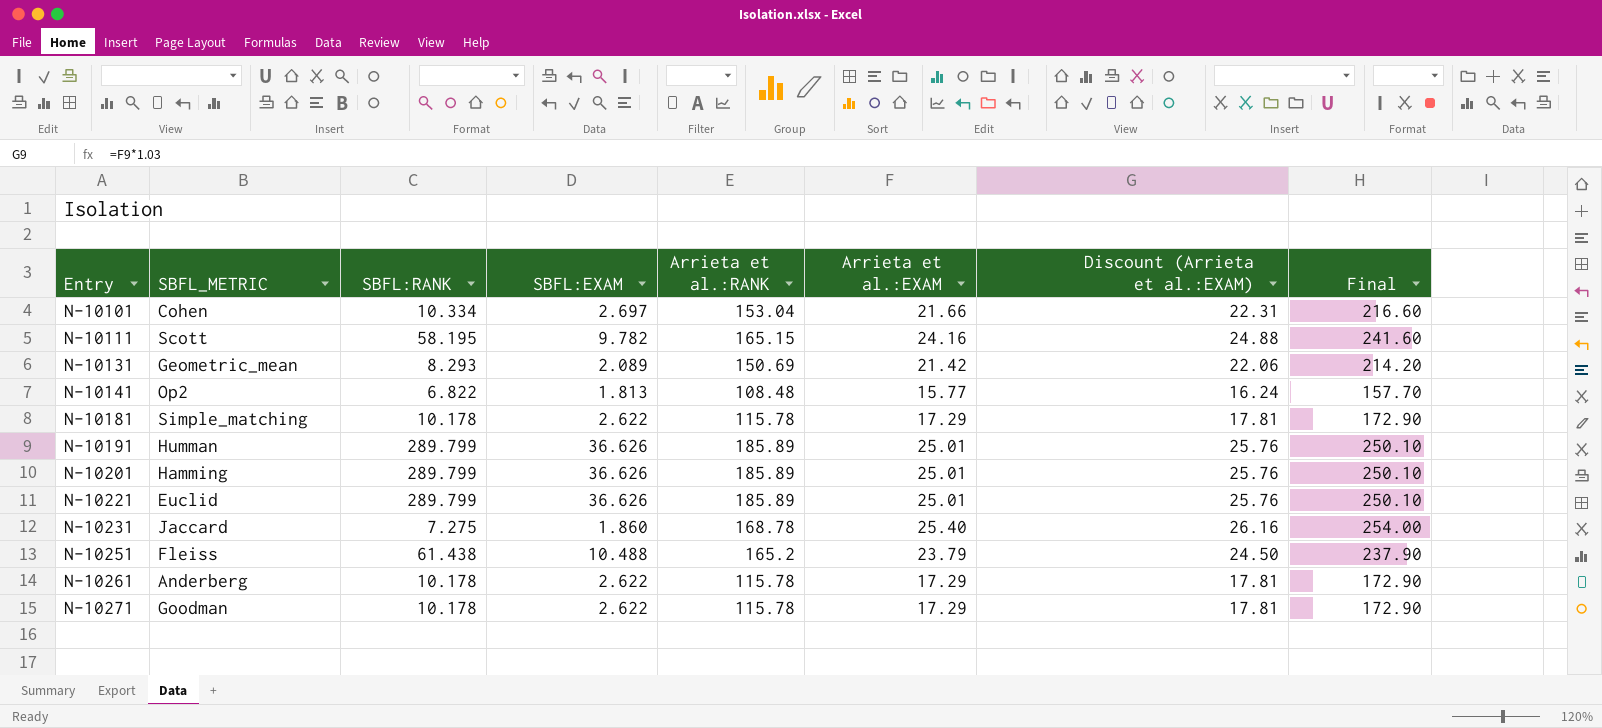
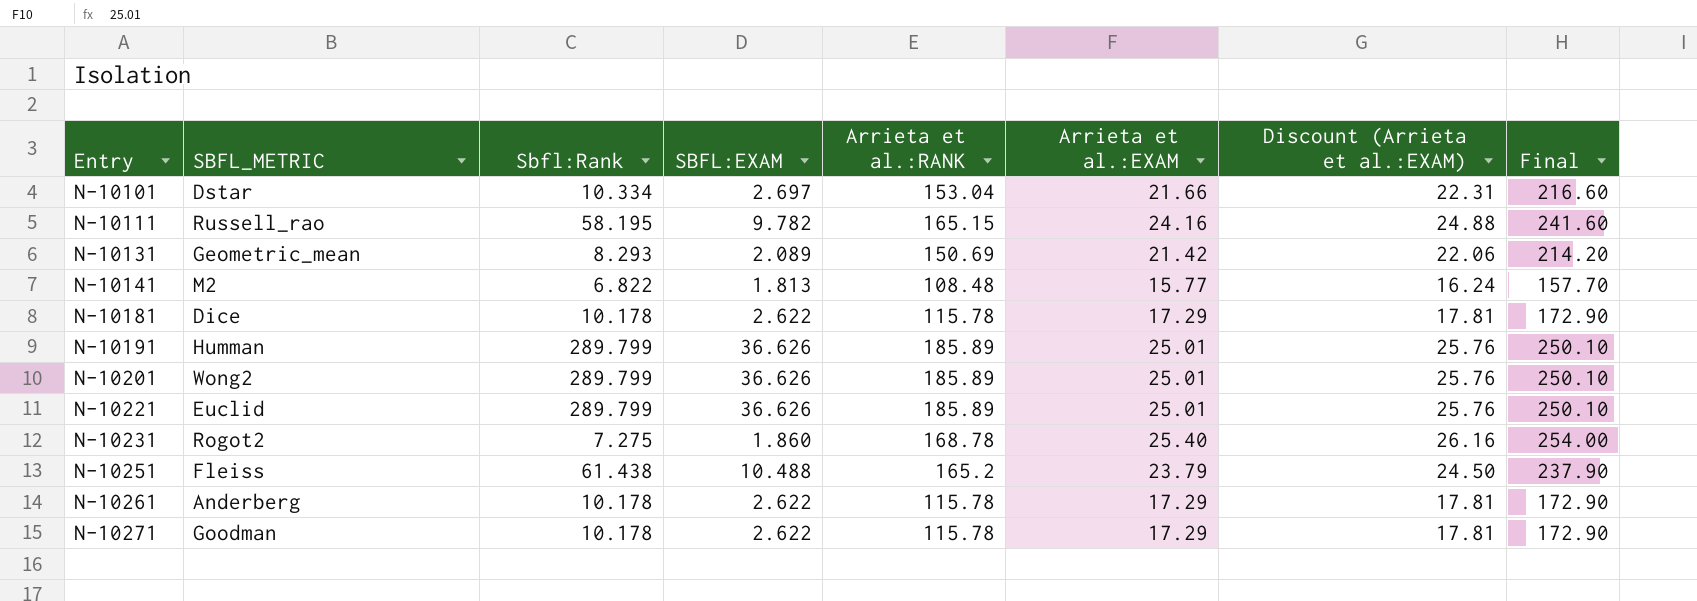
column name: SBFL:RANK -> Sbfl:Rank
N-10101 | SBFL_METRIC: Cohen -> Dstar
N-10111 | SBFL_METRIC: Scott -> Russell_rao
N-10141 | SBFL_METRIC: Op2 -> M2
N-10181 | SBFL_METRIC: Simple_matching -> Dice
N-10201 | SBFL_METRIC: Hamming -> Wong2
N-10231 | SBFL_METRIC: Jaccard -> Rogot2

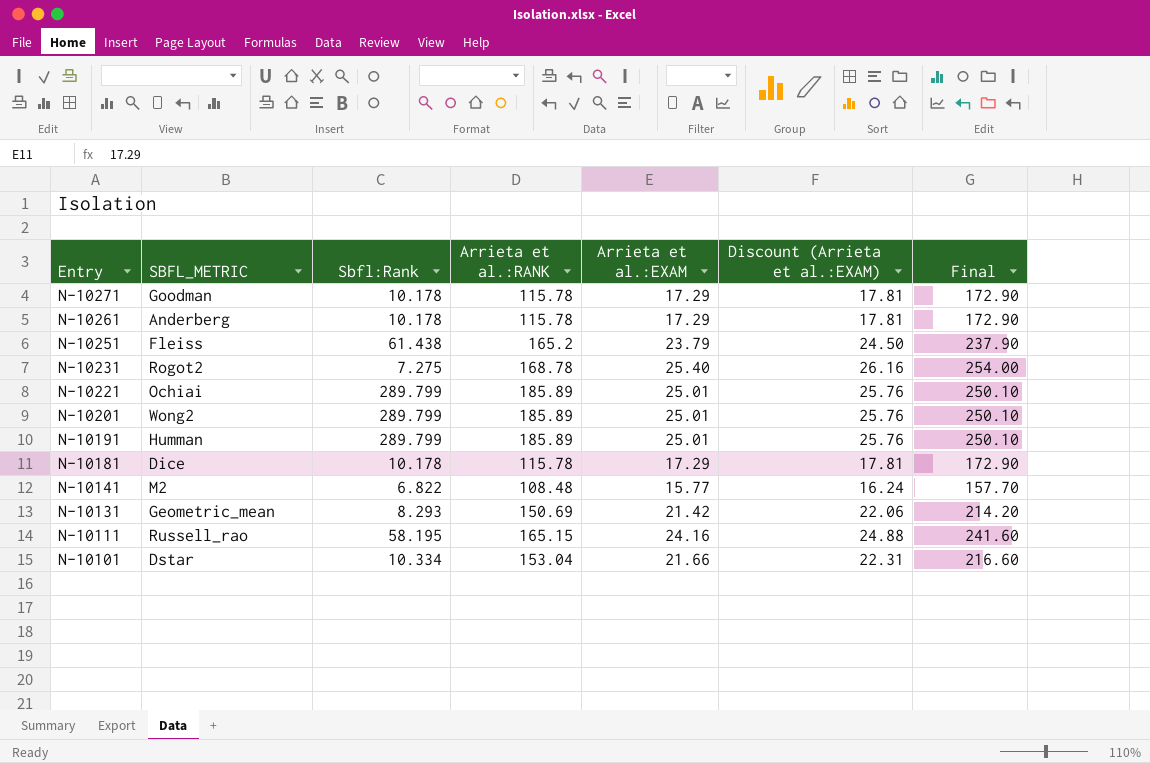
row order: Entry ascending -> Entry descending
column SBFL:EXAM | position: 4 -> none
N-10221 | SBFL_METRIC: Euclid -> Ochiai

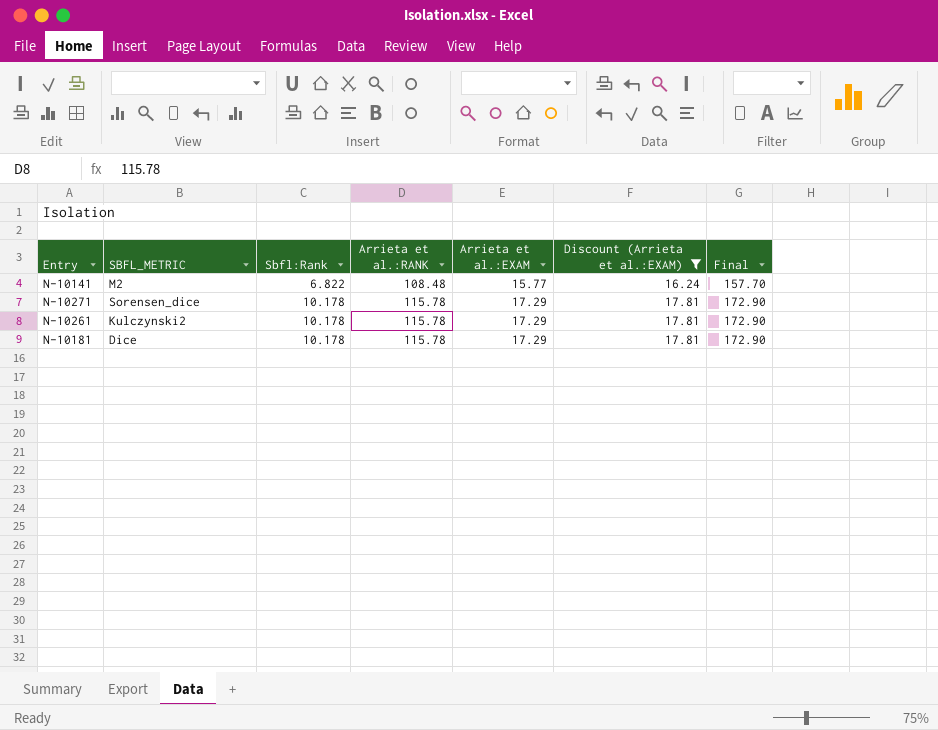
filter: none -> Discount (Arrieta et al.:EXAM) <= 17.81
row order: Entry descending -> Sbfl:Rank ascending
N-10271 | SBFL_METRIC: Goodman -> Sorensen_dice
N-10261 | SBFL_METRIC: Anderberg -> Kulczynski2

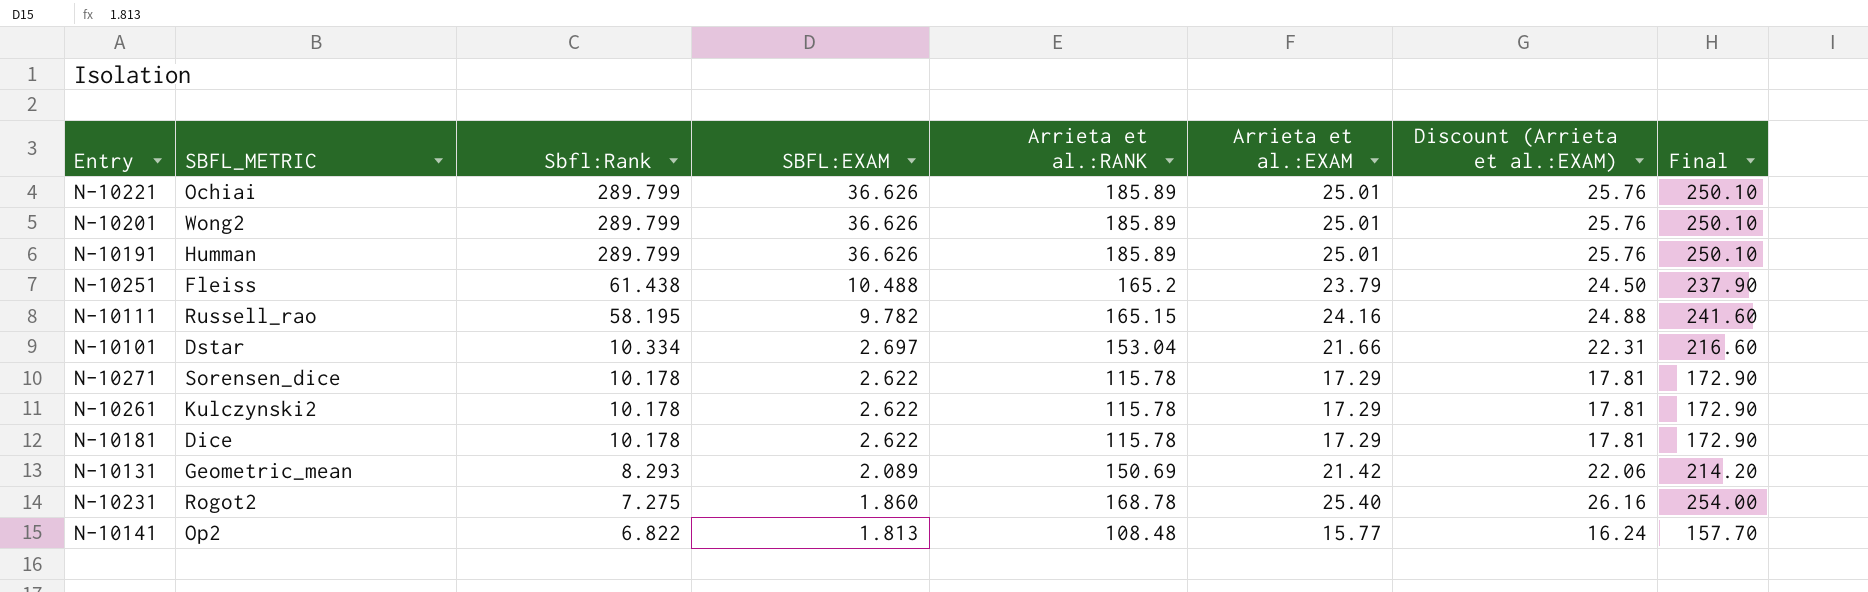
filter: Discount (Arrieta et al.:EXAM) <= 17.81 -> none
row order: Sbfl:Rank ascending -> Sbfl:Rank descending
column SBFL:EXAM | position: none -> 4
N-10141 | SBFL_METRIC: M2 -> Op2

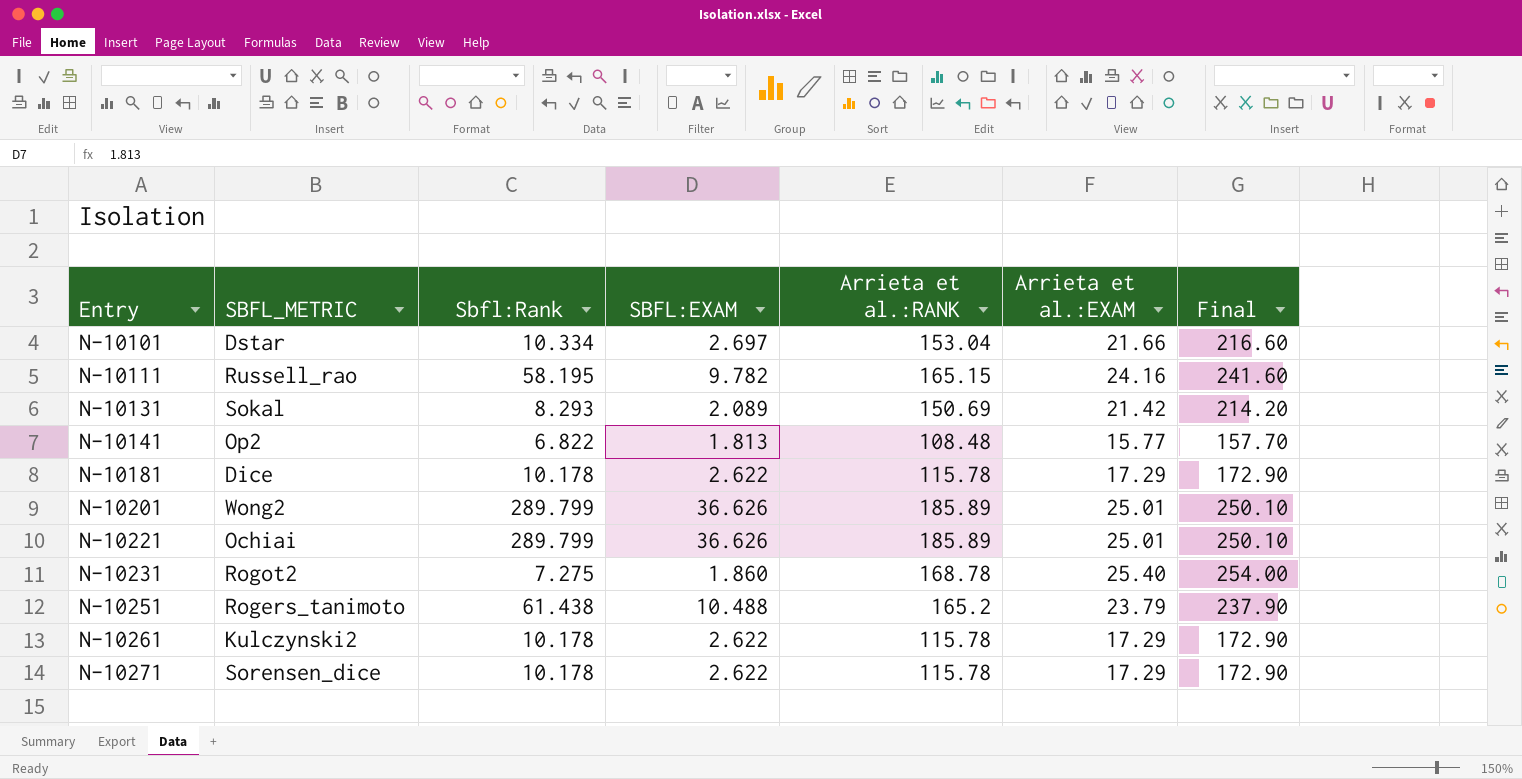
row order: Sbfl:Rank descending -> Entry ascending
column Discount (Arrieta et al.:EXAM) | formula: [Arrieta et al.:EXAM] * 1.03 -> none
row N-10191: Humman | 289.799 | 36.626 | 185.89 | 25.01 | 25.76 | 250.10 -> none
N-10131 | SBFL_METRIC: Geometric_mean -> Sokal
N-10251 | SBFL_METRIC: Fleiss -> Rogers_tanimoto

